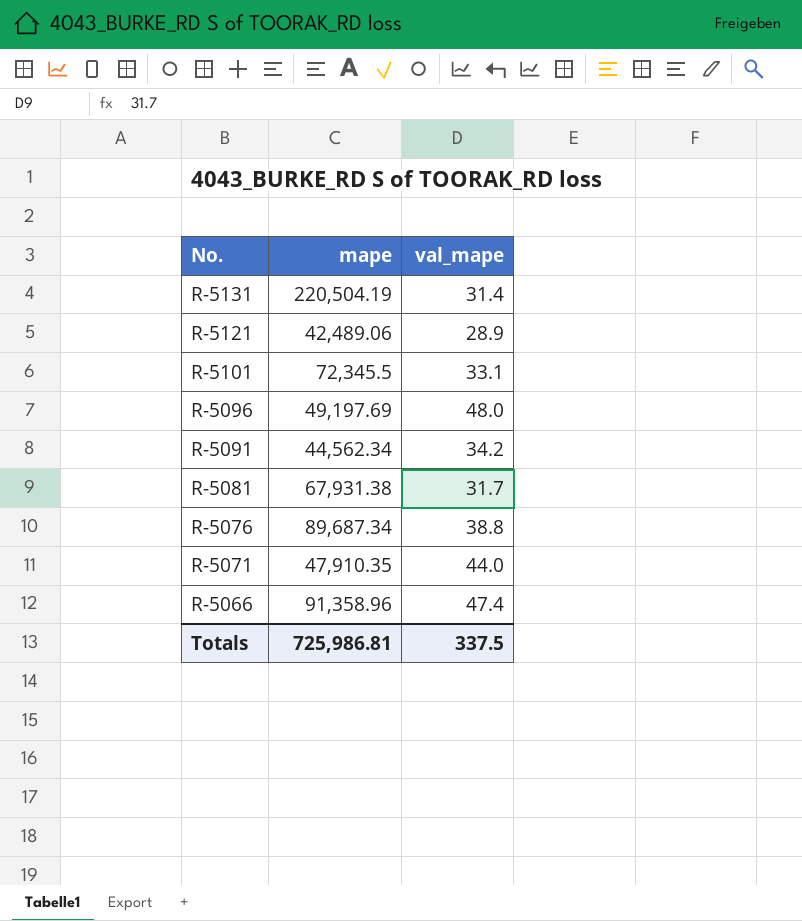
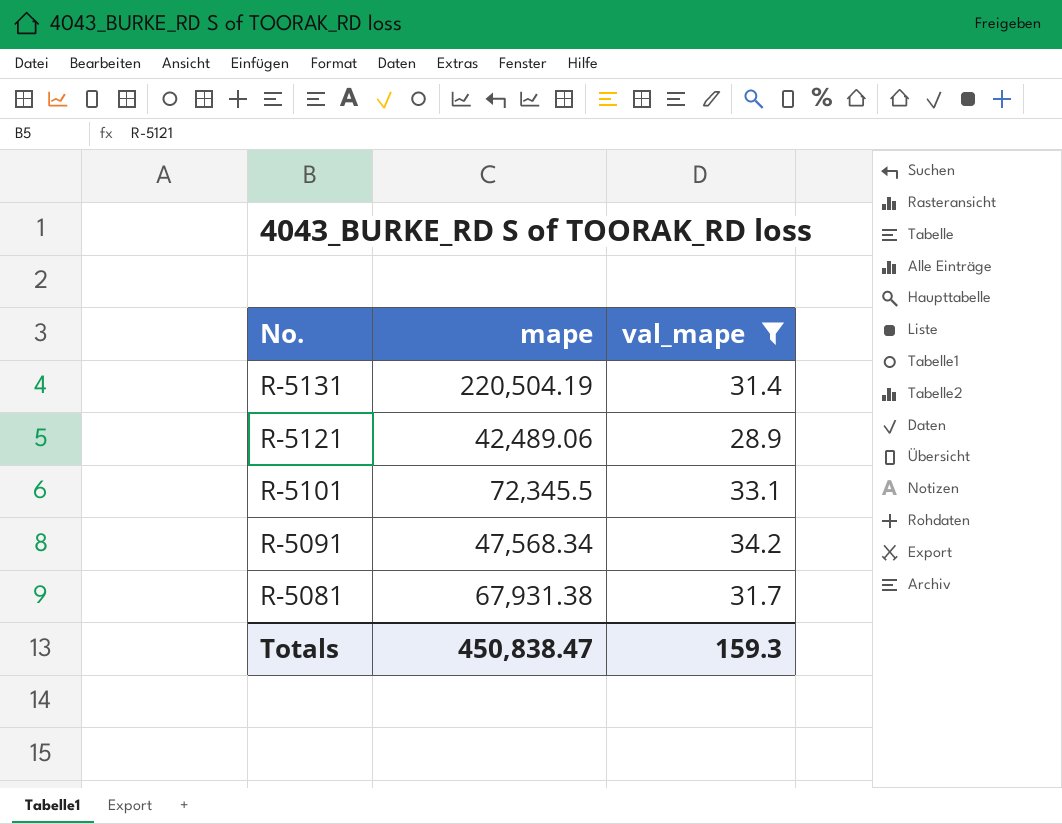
filter: none -> val_mape <= 34.2
R-5091 | mape: 44,562.34 -> 47,568.34
Totals | mape: 725,986.81 -> 450,838.47
Totals | val_mape: 337.5 -> 159.3

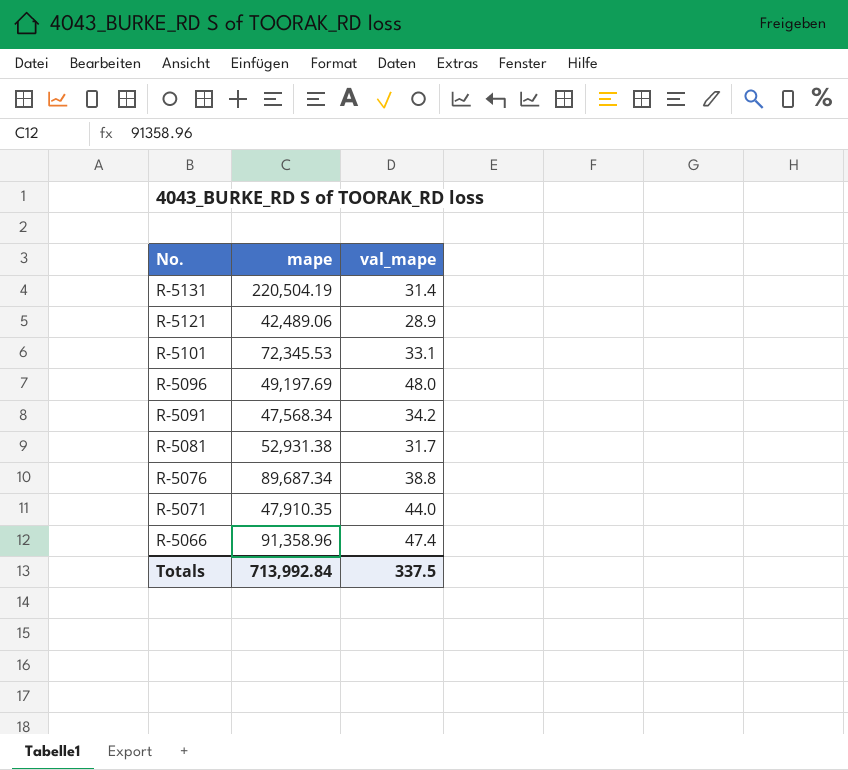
filter: val_mape <= 34.2 -> none
R-5101 | mape: 72,345.5 -> 72,345.53
R-5081 | mape: 67,931.38 -> 52,931.38
Totals | mape: 450,838.47 -> 713,992.84
Totals | val_mape: 159.3 -> 337.5

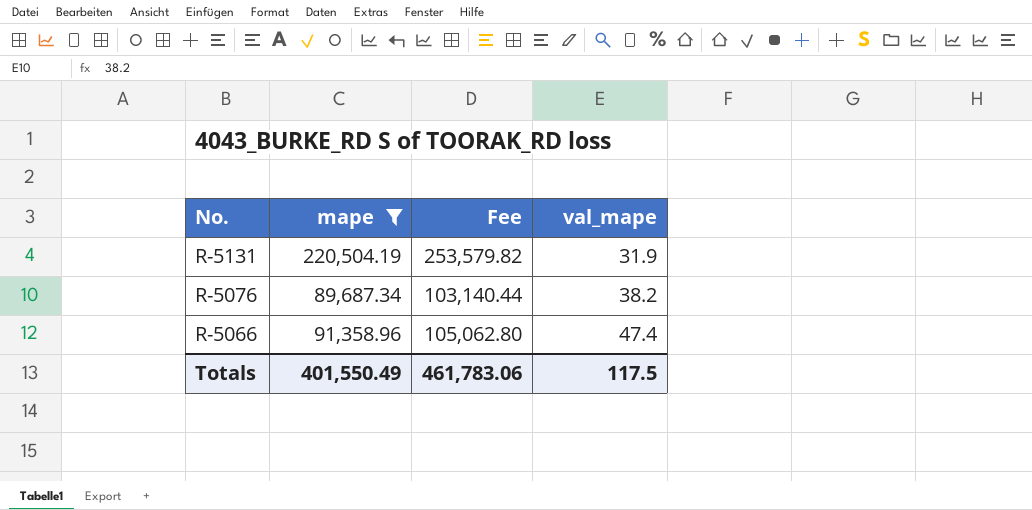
filter: none -> mape >= 89,687.34
column Fee | formula: none -> [mape] * 1.15
R-5131 | val_mape: 31.4 -> 31.9
R-5076 | val_mape: 38.8 -> 38.2
Totals | mape: 713,992.84 -> 401,550.49
Totals | val_mape: 337.5 -> 117.5

